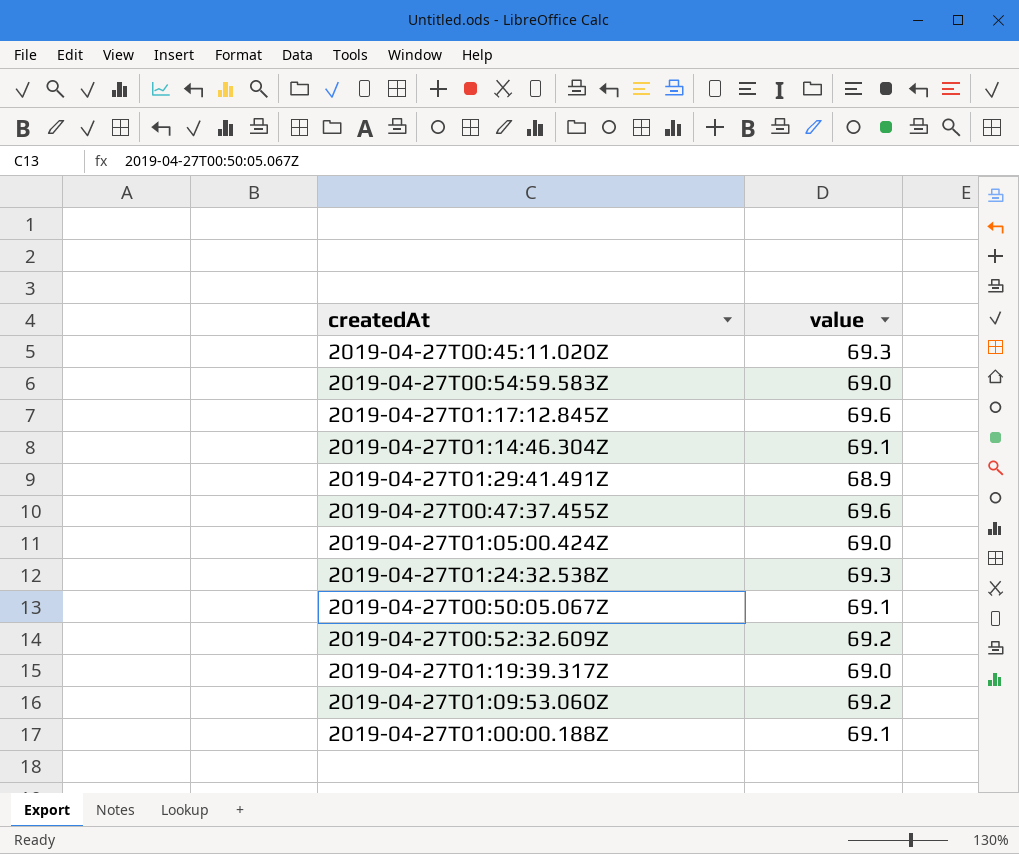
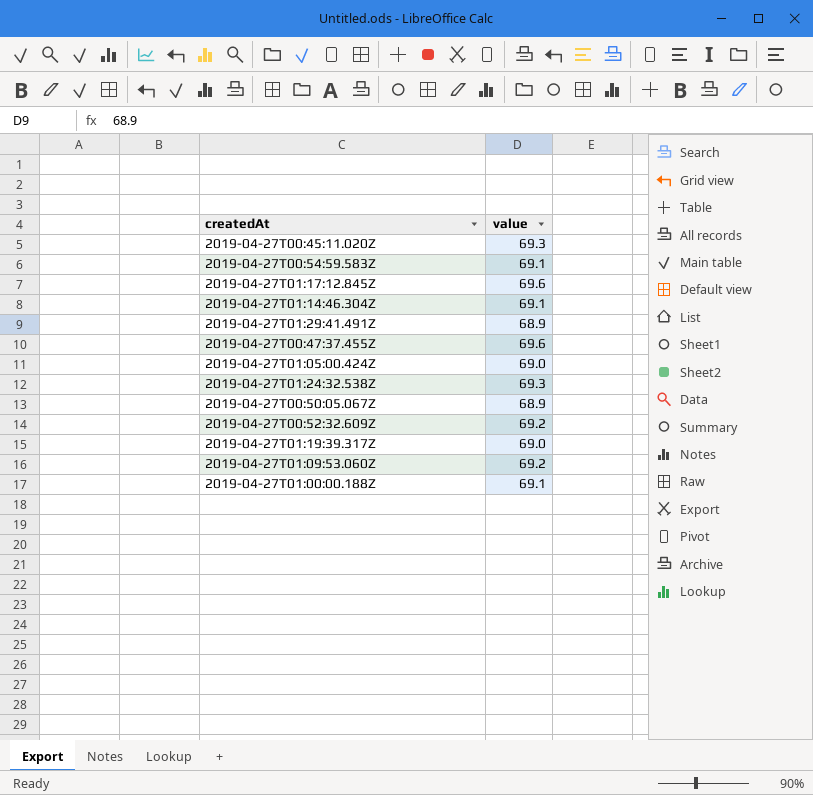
2019-04-27T00:54:59.583Z | value: 69.0 -> 69.1
2019-04-27T00:50:05.067Z | value: 69.1 -> 68.9

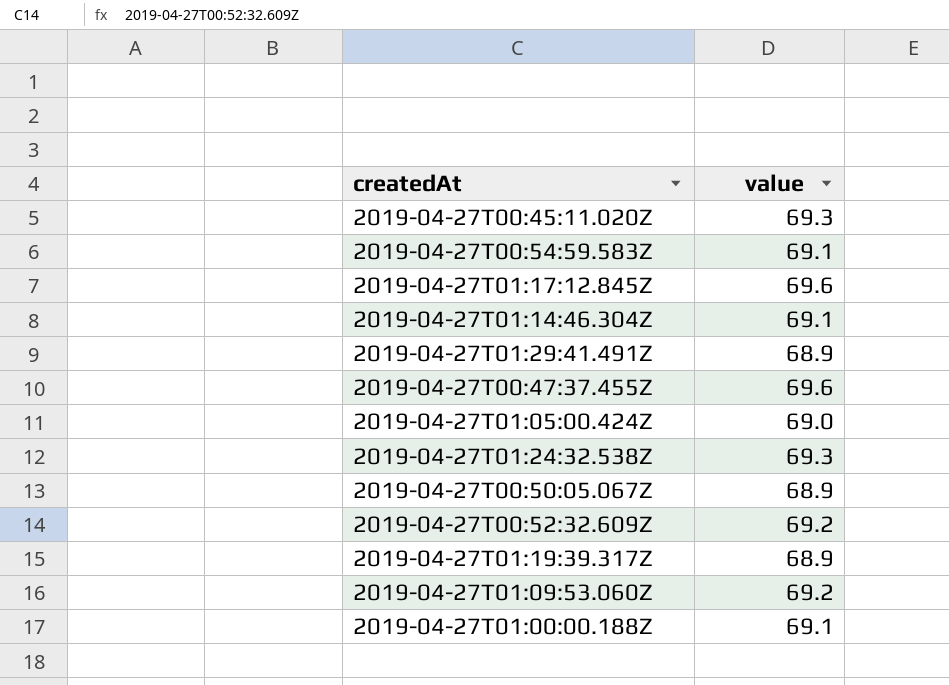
2019-04-27T01:19:39.317Z | value: 69.0 -> 68.9

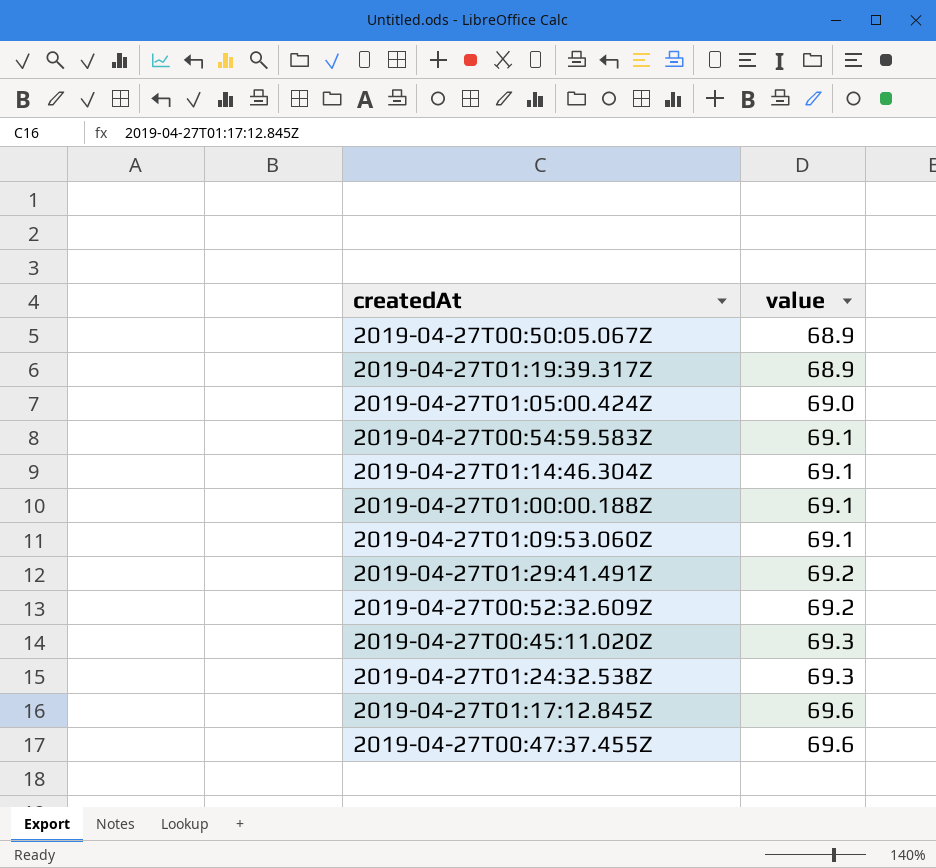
row order: none -> value ascending
2019-04-27T01:09:53.060Z | value: 69.2 -> 69.1
2019-04-27T01:29:41.491Z | value: 68.9 -> 69.2

